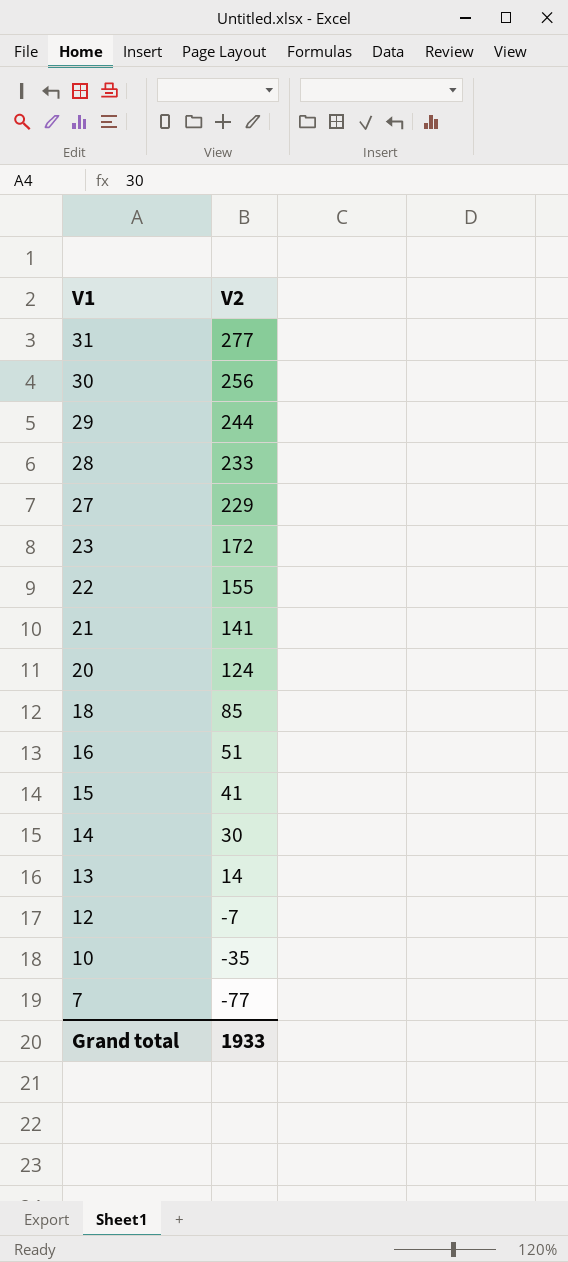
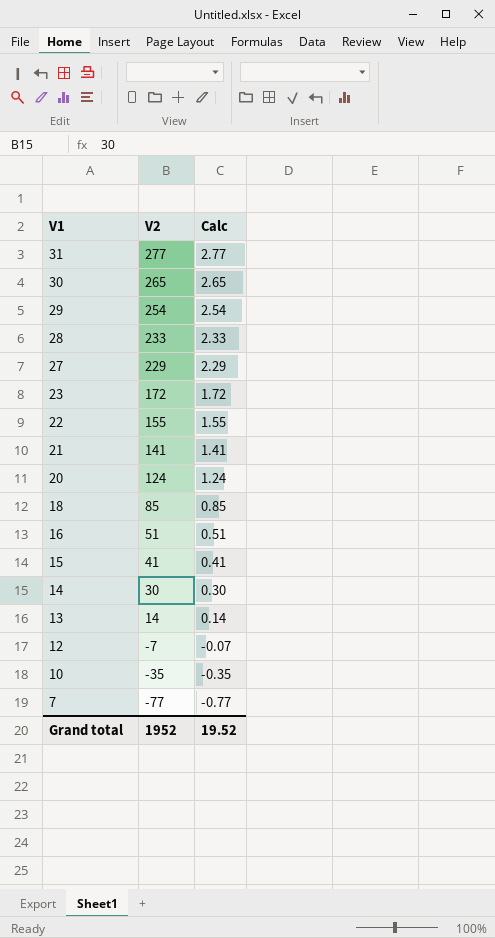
column Calc | formula: none -> [V2] * 0.01
30 | V2: 256 -> 265
29 | V2: 244 -> 254
Grand total | V2: 1933 -> 1952

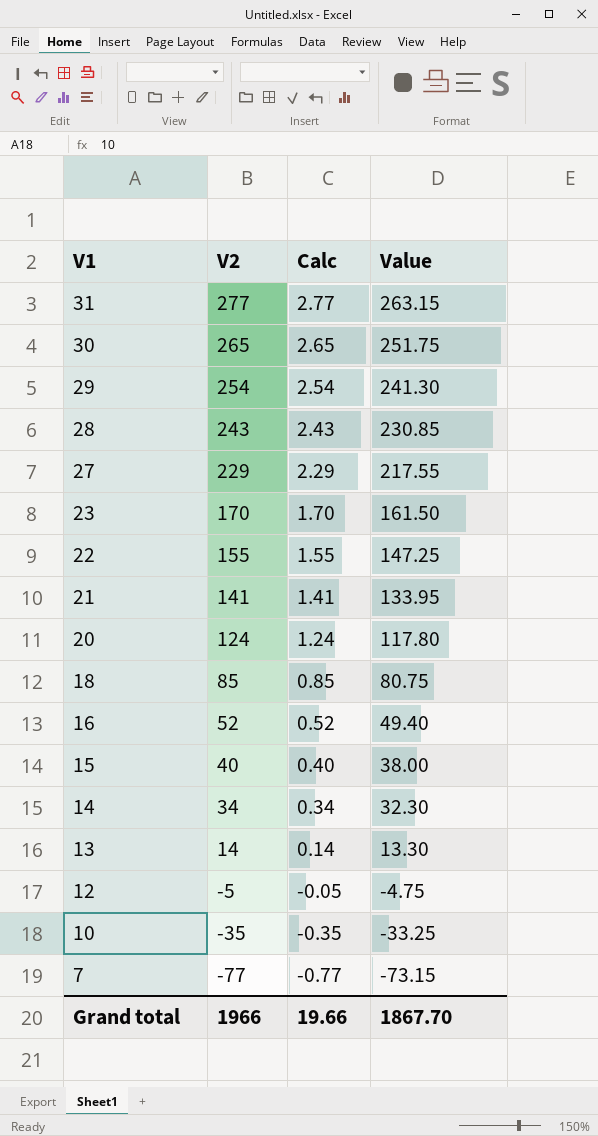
column Value | formula: none -> [V2] * 0.95
28 | V2: 233 -> 243
28 | Calc: 2.33 -> 2.43
23 | V2: 172 -> 170
23 | Calc: 1.72 -> 1.70
16 | V2: 51 -> 52
16 | Calc: 0.51 -> 0.52
15 | V2: 41 -> 40
15 | Calc: 0.41 -> 0.40
14 | V2: 30 -> 34
14 | Calc: 0.30 -> 0.34
12 | V2: -7 -> -5
12 | Calc: -0.07 -> -0.05
Grand total | V2: 1952 -> 1966
Grand total | Calc: 19.52 -> 19.66

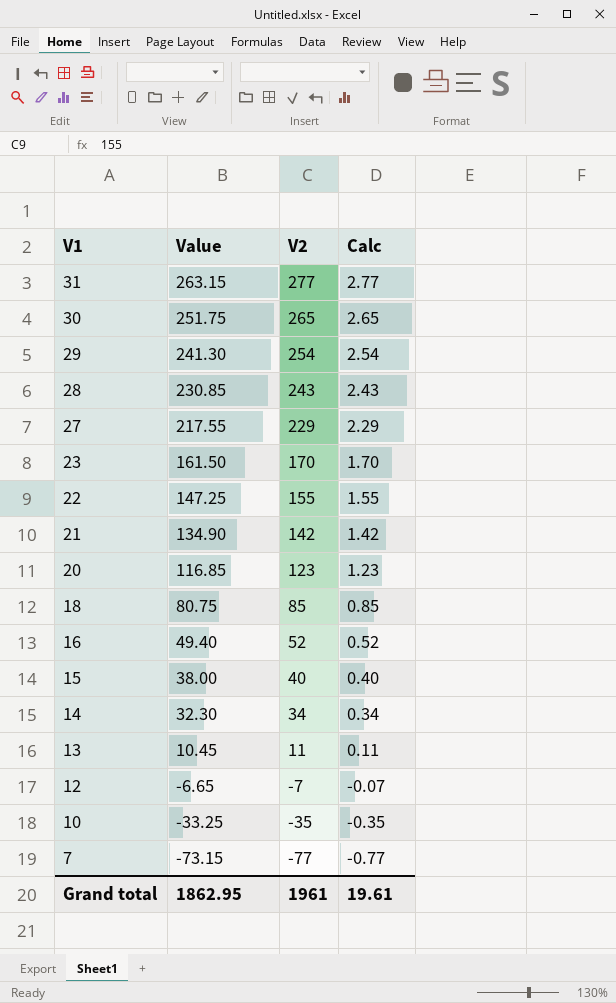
column Value | position: 4 -> 2
21 | Value: 133.95 -> 134.90
21 | V2: 141 -> 142
21 | Calc: 1.41 -> 1.42
20 | Value: 117.80 -> 116.85
20 | V2: 124 -> 123
20 | Calc: 1.24 -> 1.23
13 | Value: 13.30 -> 10.45
13 | V2: 14 -> 11
13 | Calc: 0.14 -> 0.11
12 | Value: -4.75 -> -6.65
12 | V2: -5 -> -7
12 | Calc: -0.05 -> -0.07
Grand total | Value: 1867.70 -> 1862.95
Grand total | V2: 1966 -> 1961
Grand total | Calc: 19.66 -> 19.61

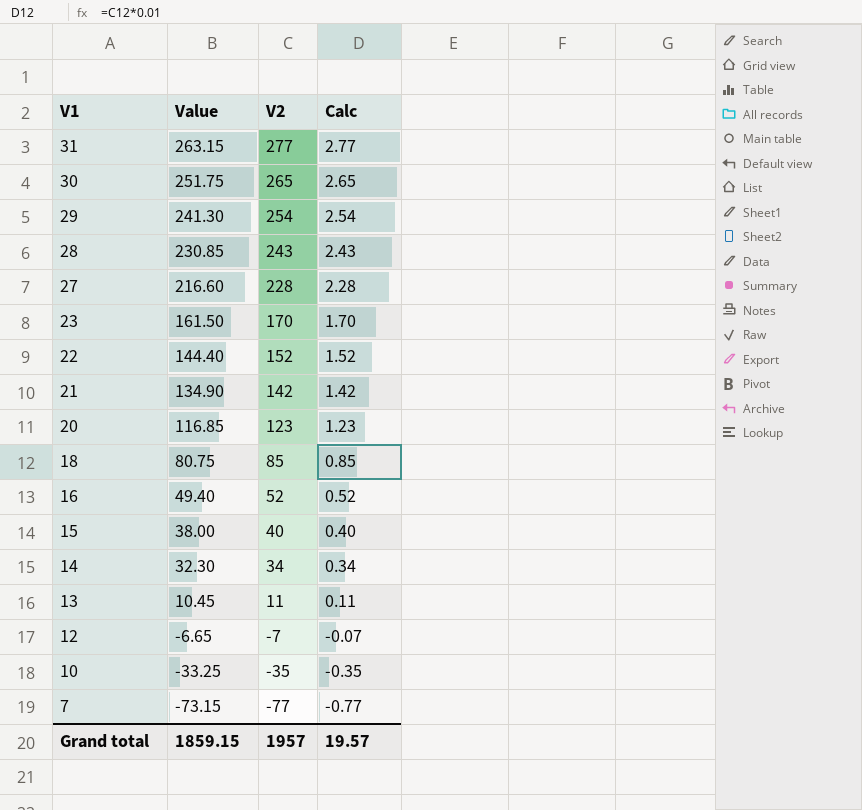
27 | Value: 217.55 -> 216.60
27 | V2: 229 -> 228
27 | Calc: 2.29 -> 2.28
22 | Value: 147.25 -> 144.40
22 | V2: 155 -> 152
22 | Calc: 1.55 -> 1.52
Grand total | Value: 1862.95 -> 1859.15
Grand total | V2: 1961 -> 1957
Grand total | Calc: 19.61 -> 19.57

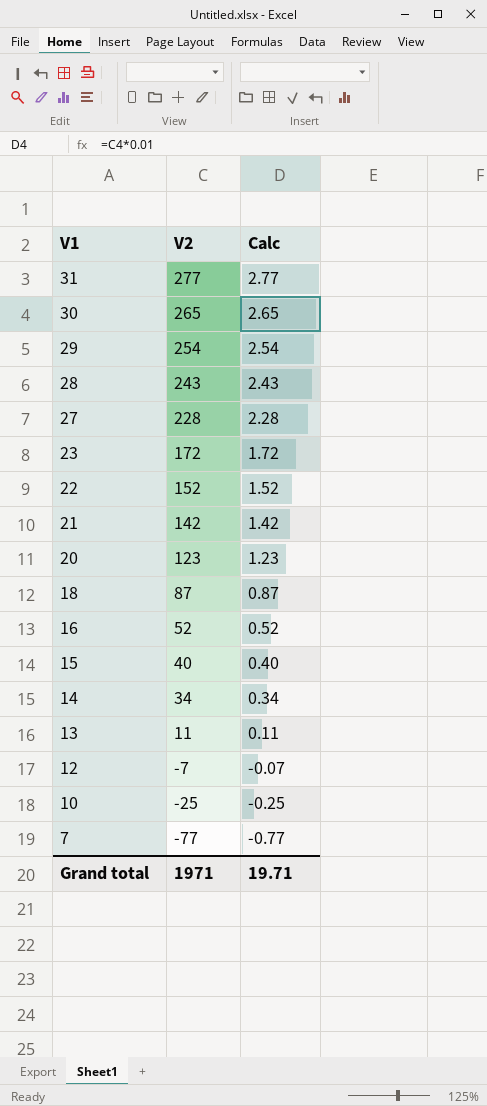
column Value | formula: [V2] * 0.95 -> none
23 | V2: 170 -> 172
23 | Calc: 1.70 -> 1.72
18 | V2: 85 -> 87
18 | Calc: 0.85 -> 0.87
10 | V2: -35 -> -25
10 | Calc: -0.35 -> -0.25
Grand total | V2: 1957 -> 1971
Grand total | Calc: 19.57 -> 19.71

